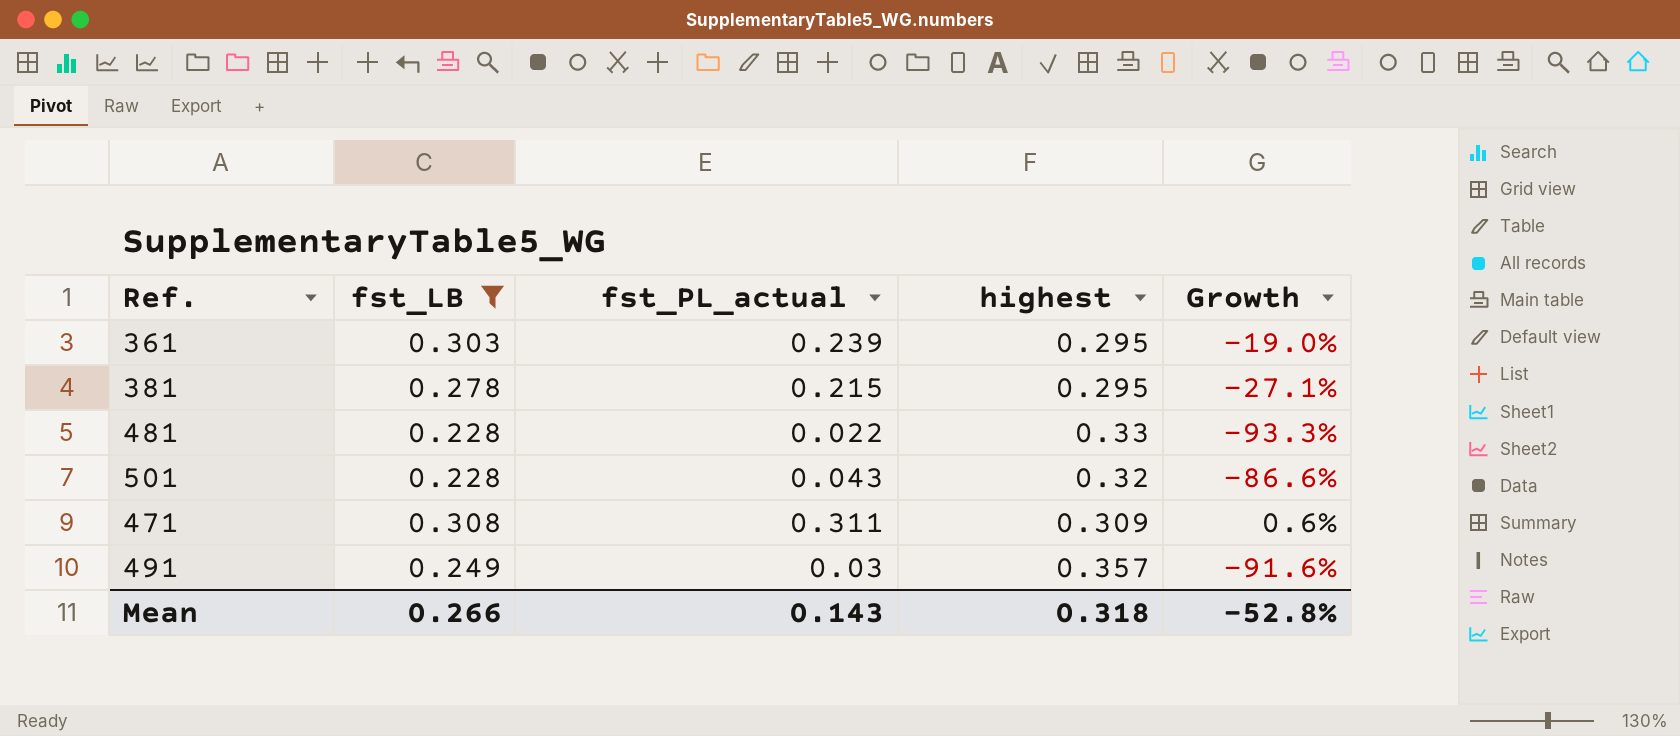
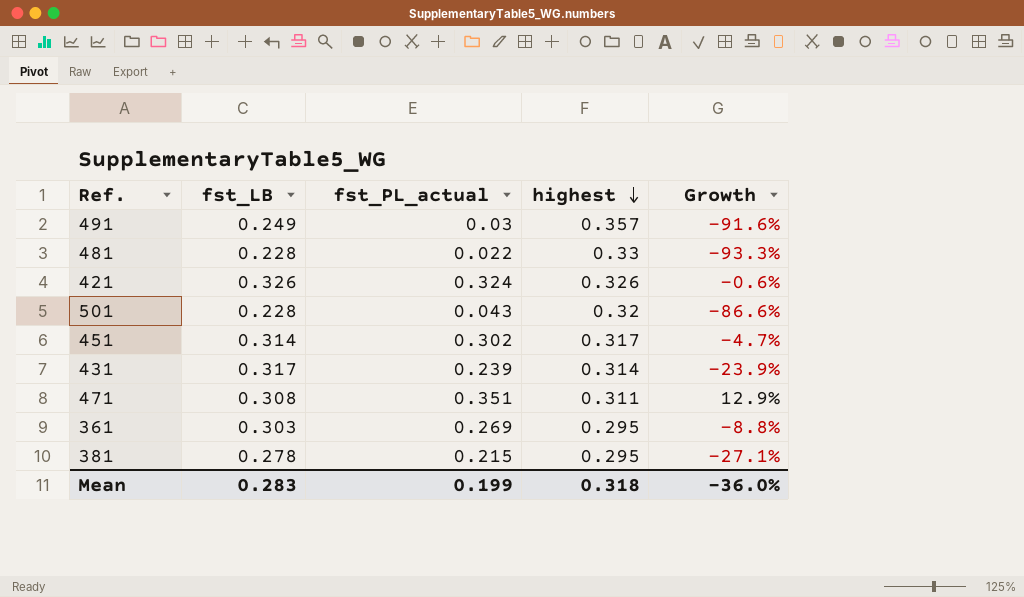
filter: fst_LB <= 0.308 -> none
row order: none -> highest descending
471 | fst_PL_actual: 0.311 -> 0.351
471 | highest: 0.309 -> 0.311
471 | Growth: 0.6% -> 12.9%
361 | fst_PL_actual: 0.239 -> 0.269
361 | Growth: -19.0% -> -8.8%
Mean | fst_LB: 0.266 -> 0.283
Mean | fst_PL_actual: 0.143 -> 0.199
Mean | Growth: -52.8% -> -36.0%

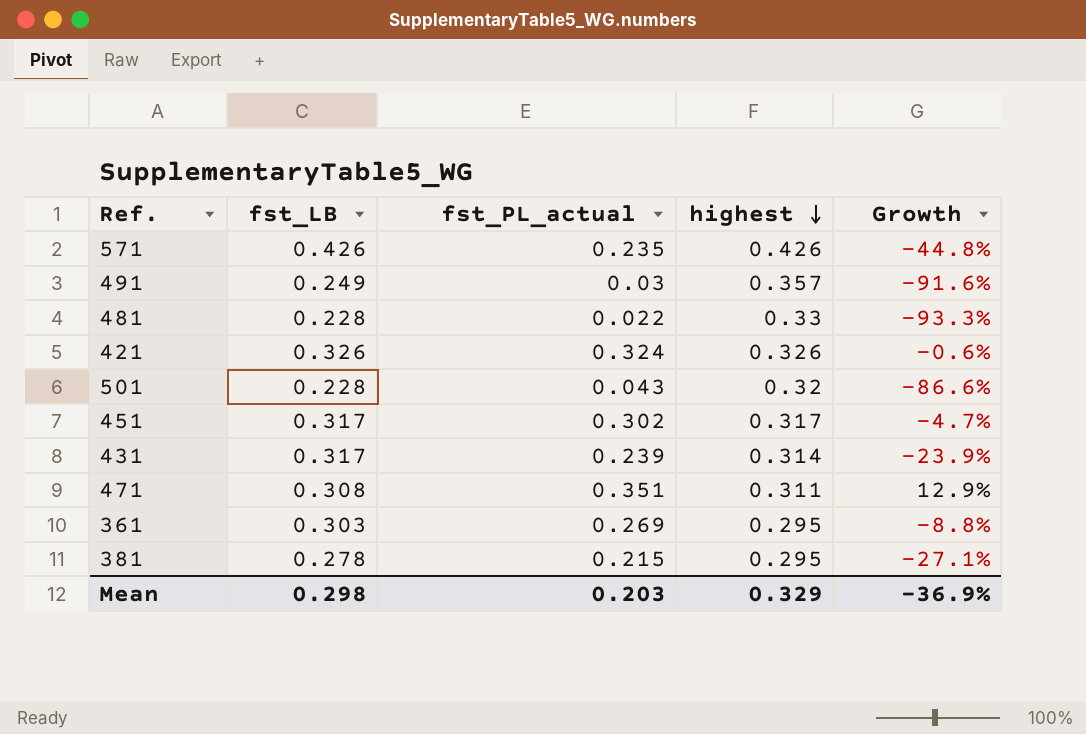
row 571: none -> 0.426 | 0.235 | 0.426 | -44.8%
451 | fst_LB: 0.314 -> 0.317
Mean | fst_LB: 0.283 -> 0.298
Mean | fst_PL_actual: 0.199 -> 0.203
Mean | highest: 0.318 -> 0.329
Mean | Growth: -36.0% -> -36.9%

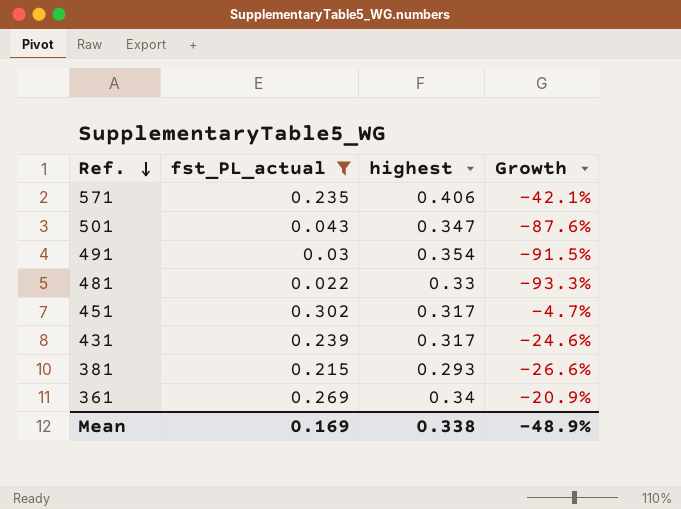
filter: none -> fst_PL_actual <= 0.302
row order: highest descending -> Ref. descending
column fst_LB | position: 2 -> none
571 | highest: 0.426 -> 0.406
571 | Growth: -44.8% -> -42.1%
501 | highest: 0.32 -> 0.347
501 | Growth: -86.6% -> -87.6%
491 | highest: 0.357 -> 0.354
491 | Growth: -91.6% -> -91.5%
431 | highest: 0.314 -> 0.317
431 | Growth: -23.9% -> -24.6%
381 | highest: 0.295 -> 0.293
381 | Growth: -27.1% -> -26.6%
361 | highest: 0.295 -> 0.34
361 | Growth: -8.8% -> -20.9%
Mean | fst_PL_actual: 0.203 -> 0.169
Mean | highest: 0.329 -> 0.338
Mean | Growth: -36.9% -> -48.9%

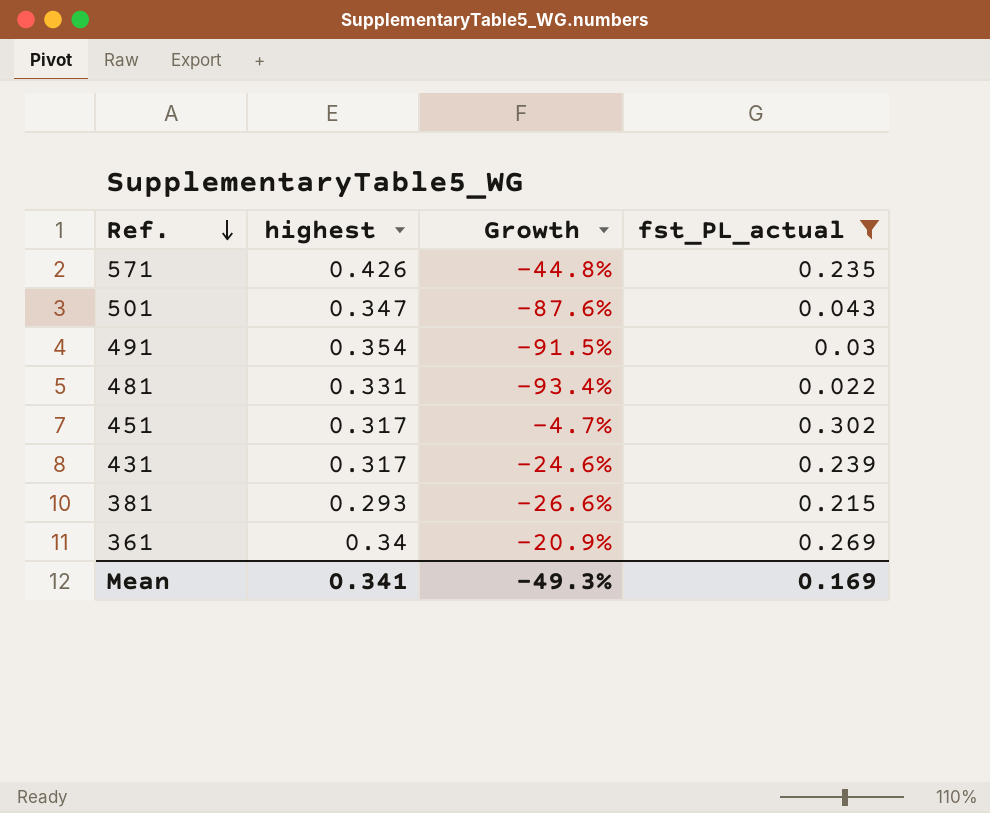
column fst_PL_actual | position: 2 -> 4
571 | highest: 0.406 -> 0.426
571 | Growth: -42.1% -> -44.8%
481 | highest: 0.33 -> 0.331
481 | Growth: -93.3% -> -93.4%
Mean | highest: 0.338 -> 0.341
Mean | Growth: -48.9% -> -49.3%

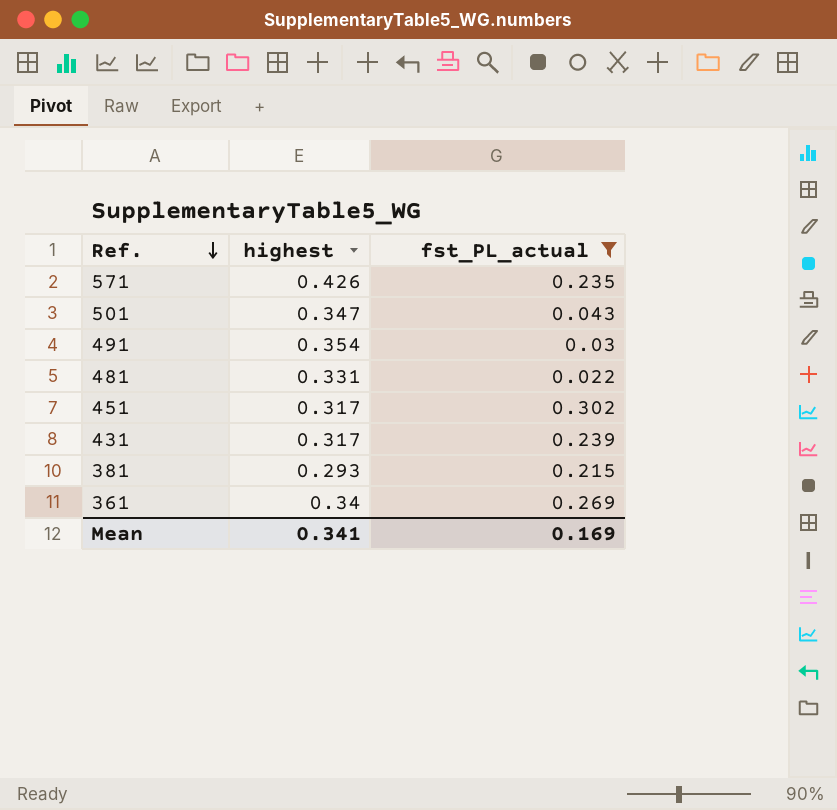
column Growth | formula: ([fst_PL_actual] - [highest]) / [highest] -> none

